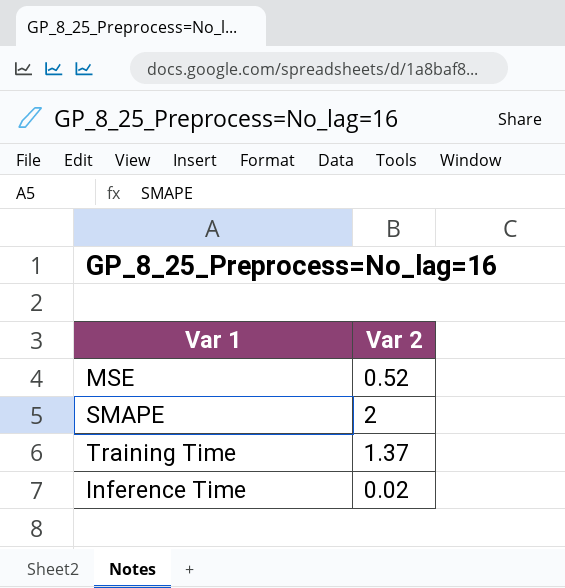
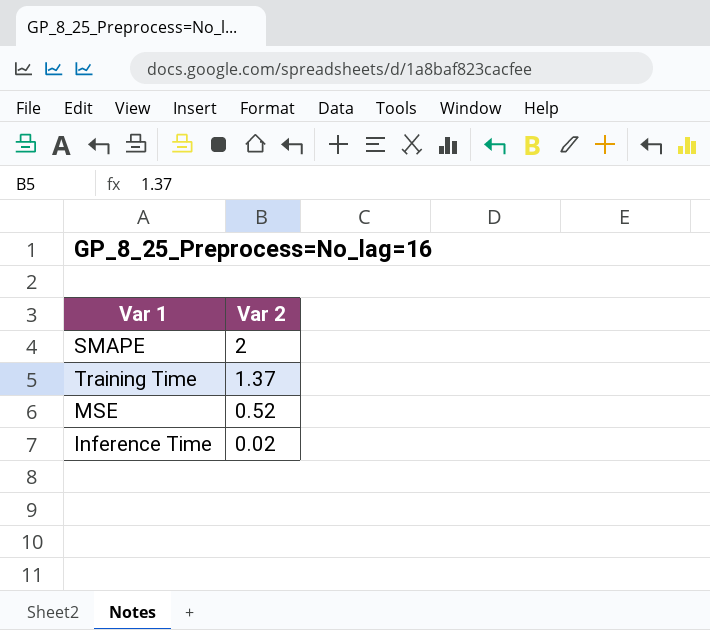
row order: none -> Var 2 descending

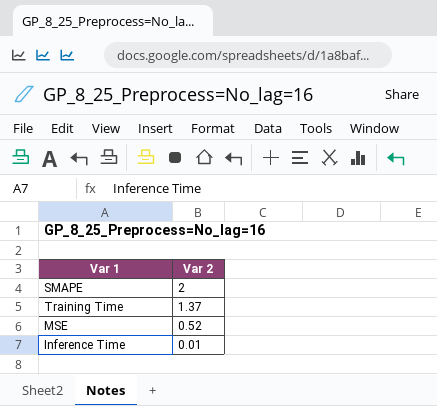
Inference Time | Var 2: 0.02 -> 0.01

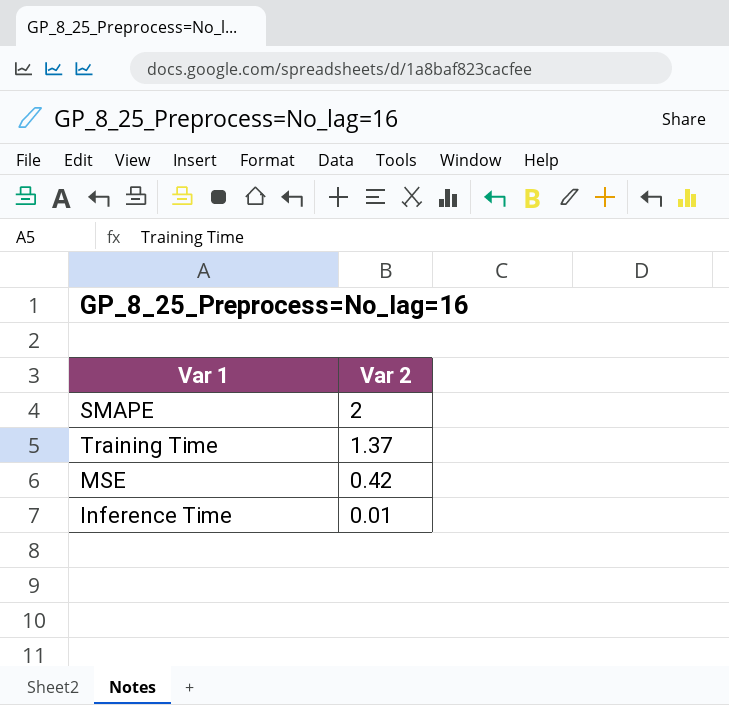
MSE | Var 2: 0.52 -> 0.42

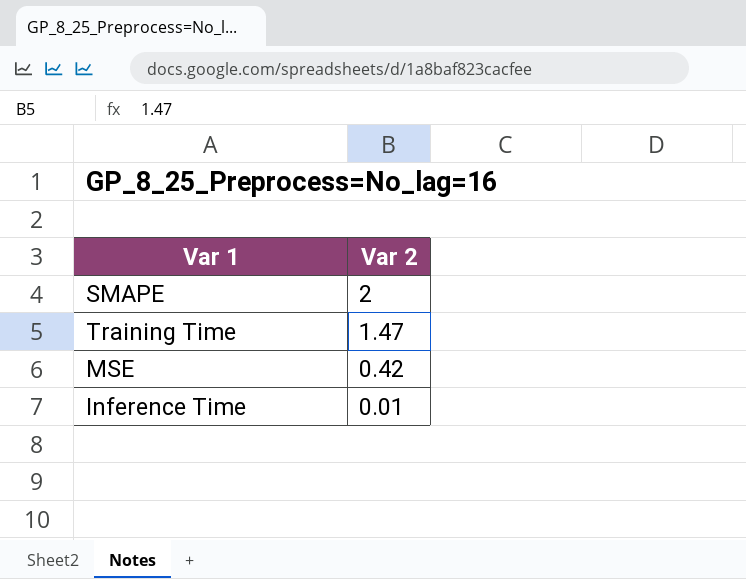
Training Time | Var 2: 1.37 -> 1.47

